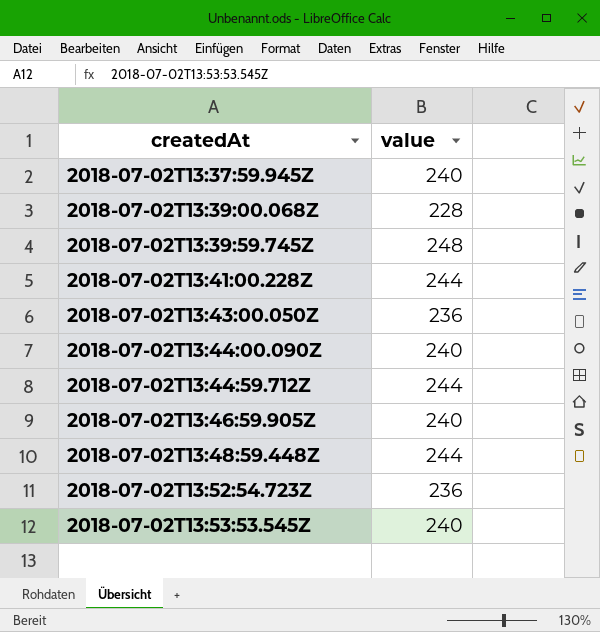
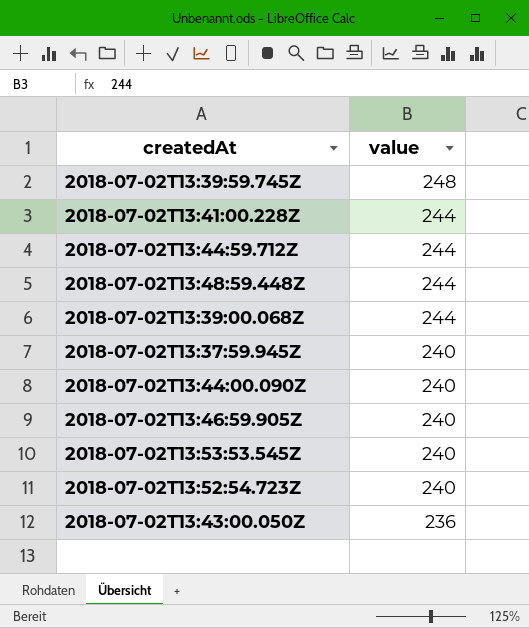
row order: createdAt ascending -> value descending
2018-07-02T13:39:00.068Z | value: 228 -> 244
2018-07-02T13:52:54.723Z | value: 236 -> 240

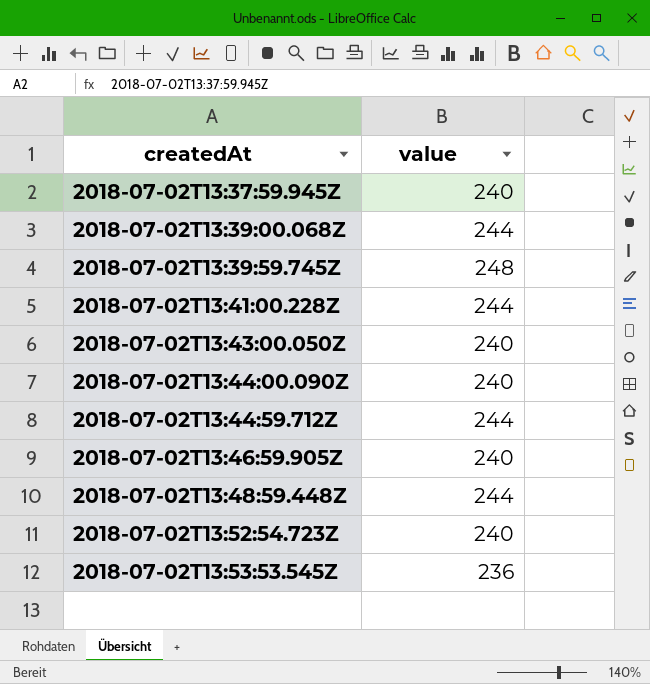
row order: value descending -> createdAt ascending
2018-07-02T13:43:00.050Z | value: 236 -> 240
2018-07-02T13:53:53.545Z | value: 240 -> 236

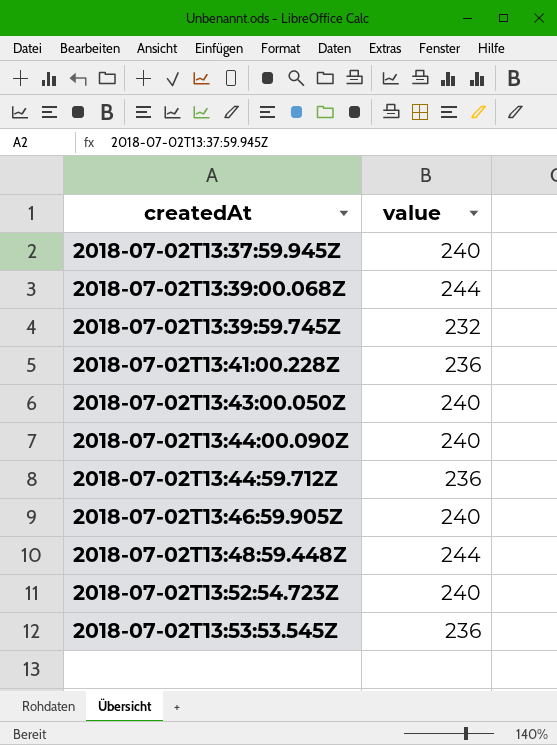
2018-07-02T13:39:59.745Z | value: 248 -> 232
2018-07-02T13:41:00.228Z | value: 244 -> 236
2018-07-02T13:44:59.712Z | value: 244 -> 236

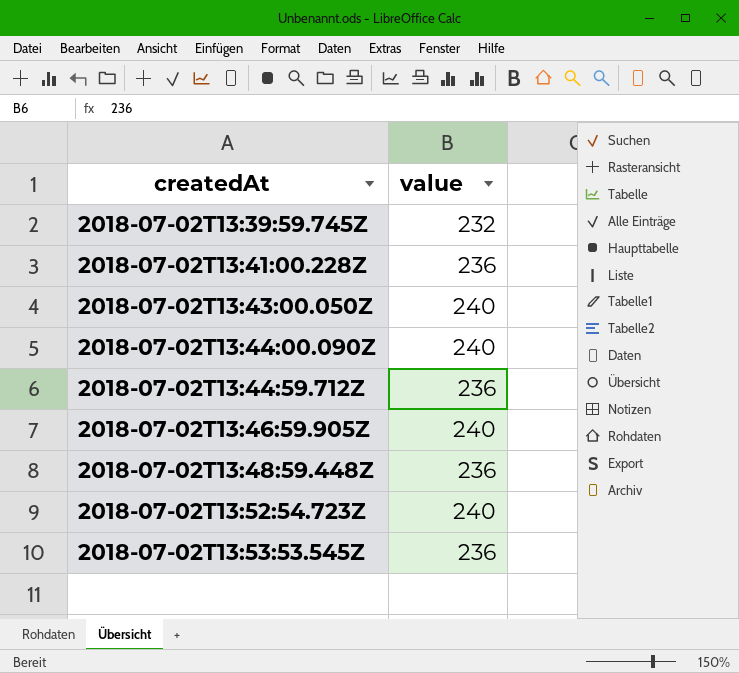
row 2018-07-02T13:37:59.945Z: 240 -> none
row 2018-07-02T13:39:00.068Z: 244 -> none
2018-07-02T13:48:59.448Z | value: 244 -> 236

